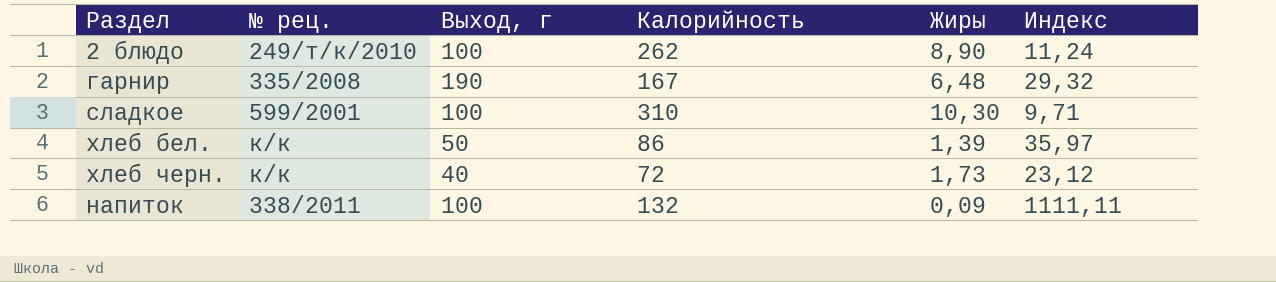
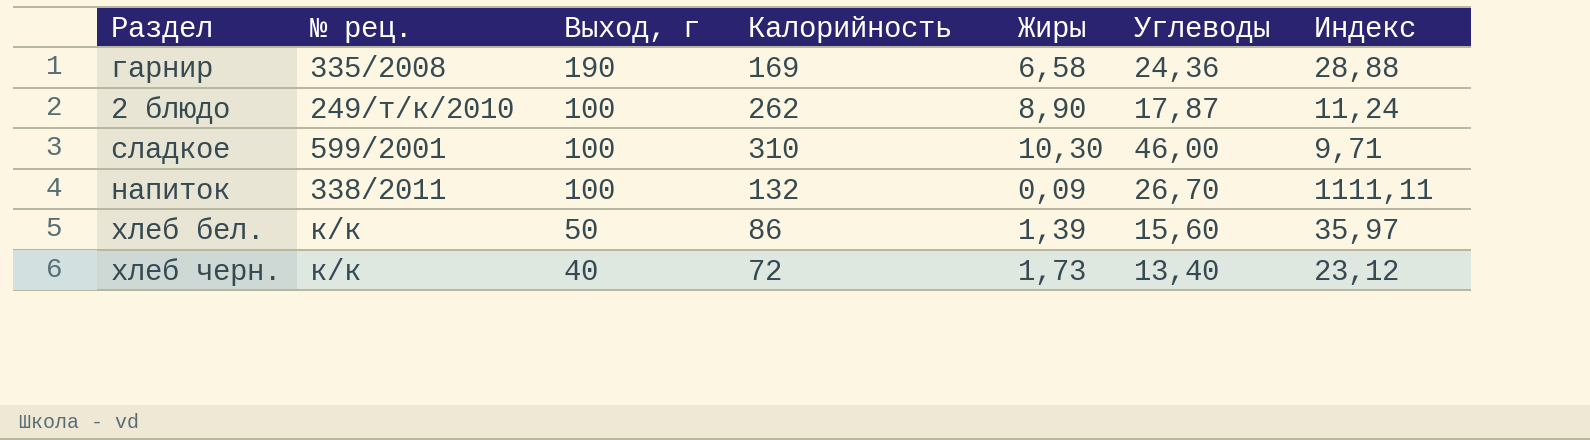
row order: none -> Выход, г descending
column Углеводы | position: none -> 6
гарнир | Калорийность: 167 -> 169
гарнир | Жиры: 6,48 -> 6,58
гарнир | Индекс: 29,32 -> 28,88

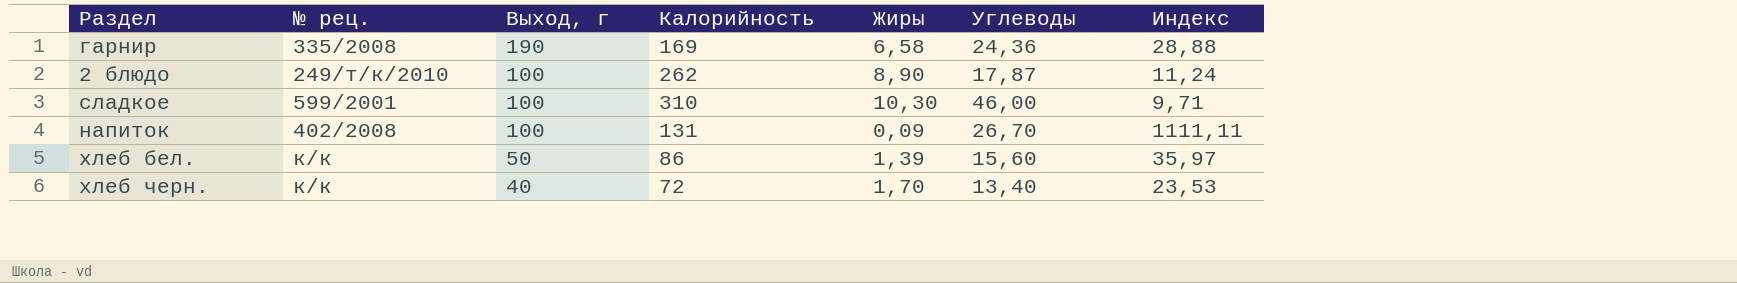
напиток | № рец.: 338/2011 -> 402/2008
напиток | Калорийность: 132 -> 131
хлеб черн. | Жиры: 1,73 -> 1,70
хлеб черн. | Индекс: 23,12 -> 23,53

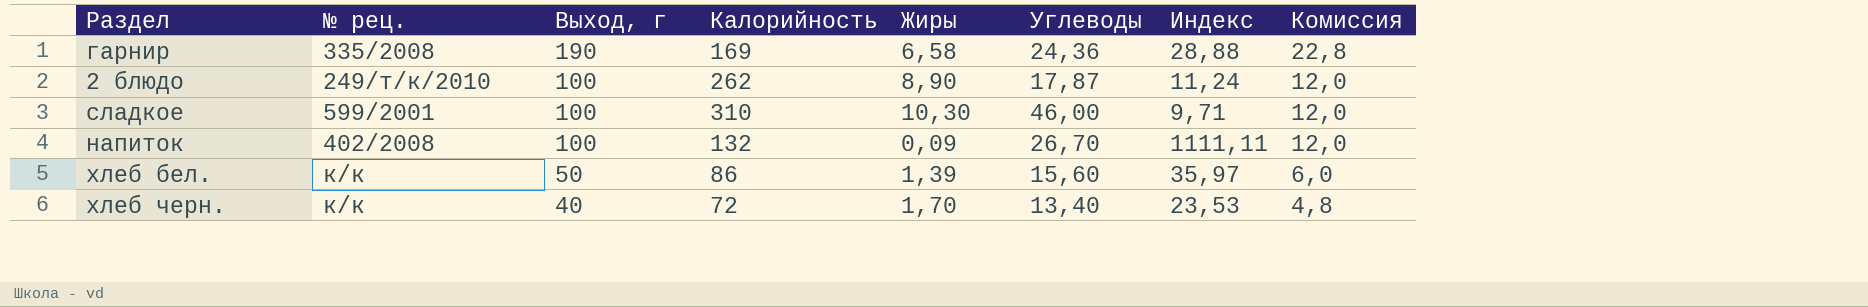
column Комиссия | formula: none -> [Выход, г] * 0,12
напиток | Калорийность: 131 -> 132

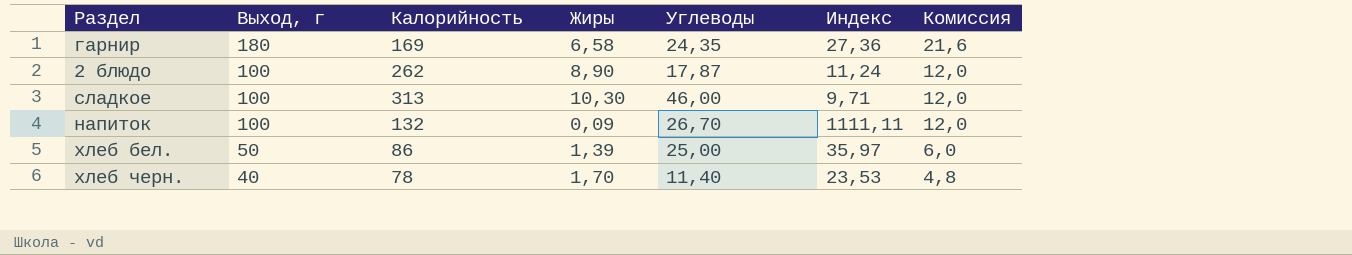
column № рец. | position: 2 -> none
гарнир | Выход, г: 190 -> 180
гарнир | Углеводы: 24,36 -> 24,35
гарнир | Индекс: 28,88 -> 27,36
гарнир | Комиссия: 22,8 -> 21,6
сладкое | Калорийность: 310 -> 313
хлеб бел. | Углеводы: 15,60 -> 25,00
хлеб черн. | Калорийность: 72 -> 78
хлеб черн. | Углеводы: 13,40 -> 11,40

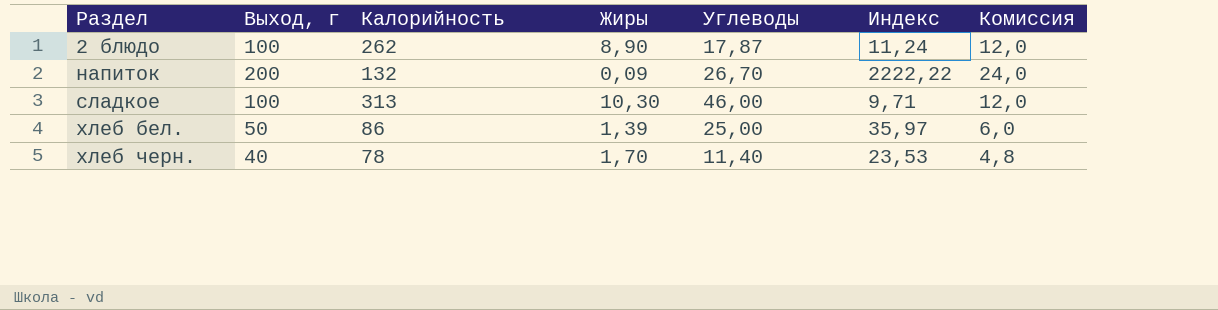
row order: Выход, г descending -> Раздел ascending
row гарнир: 180 | 169 | 6,58 | 24,35 | 27,36 | 21,6 -> none
напиток | Выход, г: 100 -> 200
напиток | Индекс: 1111,11 -> 2222,22
напиток | Комиссия: 12,0 -> 24,0

